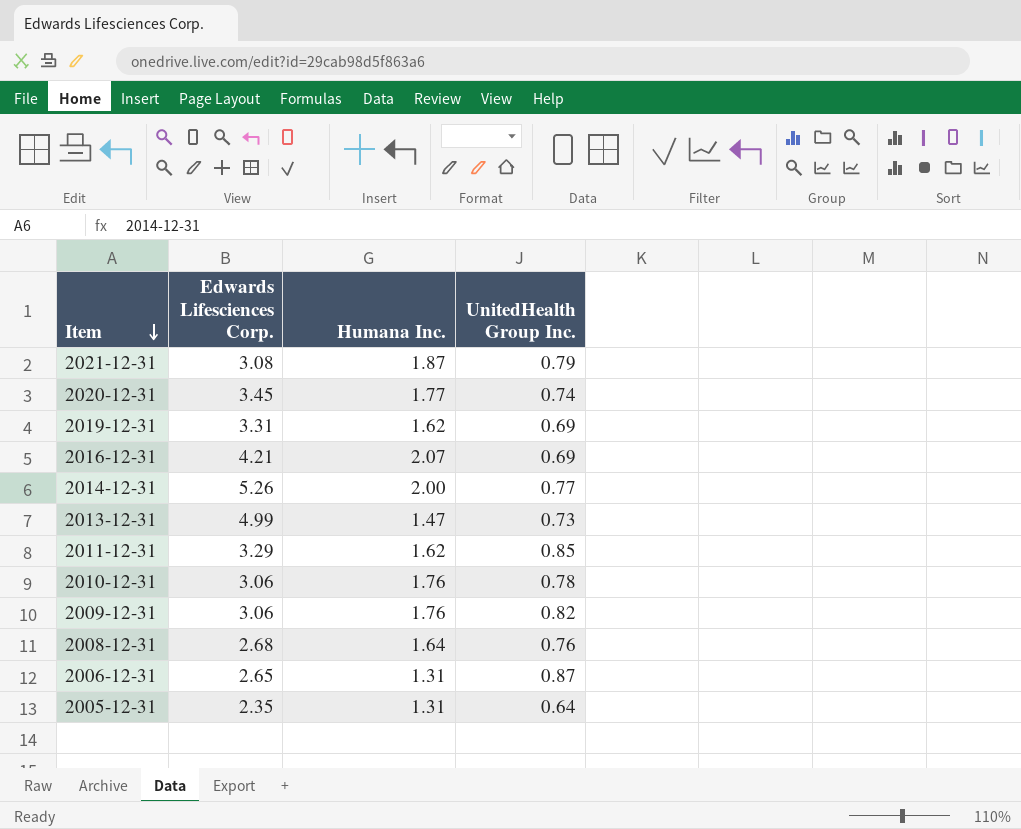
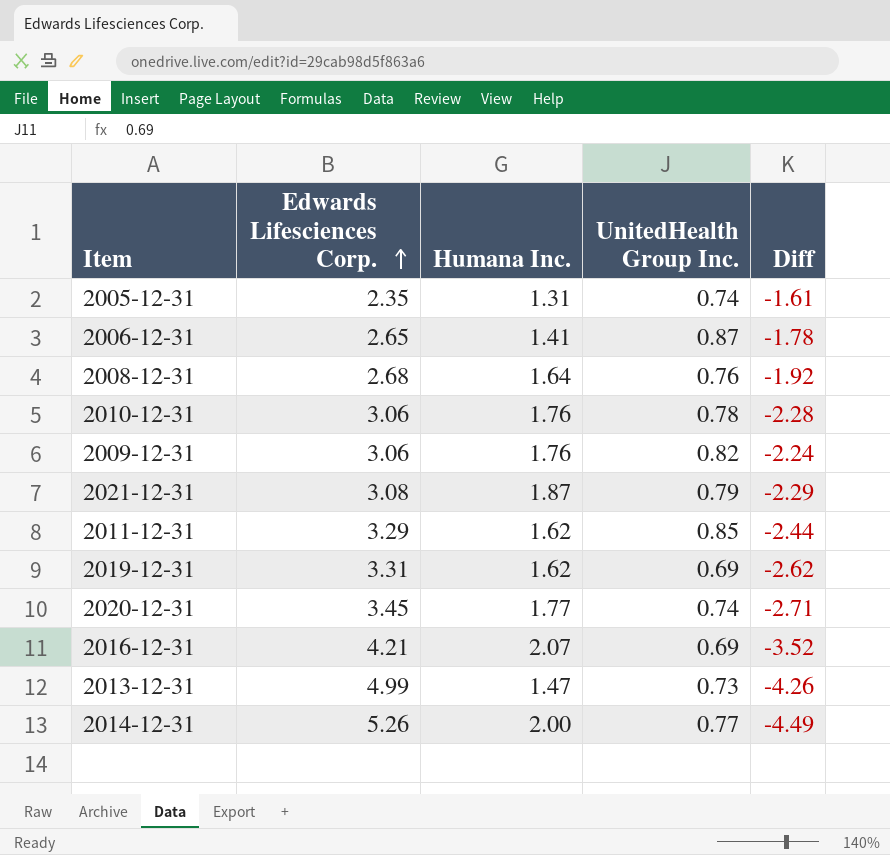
row order: Item descending -> Edwards Lifesciences Corp. ascending
column Diff | formula: none -> [UnitedHealth Group Inc.] - [Edwards Lifesciences Corp.]
2005-12-31 | UnitedHealth Group Inc.: 0.64 -> 0.74
2006-12-31 | Humana Inc.: 1.31 -> 1.41

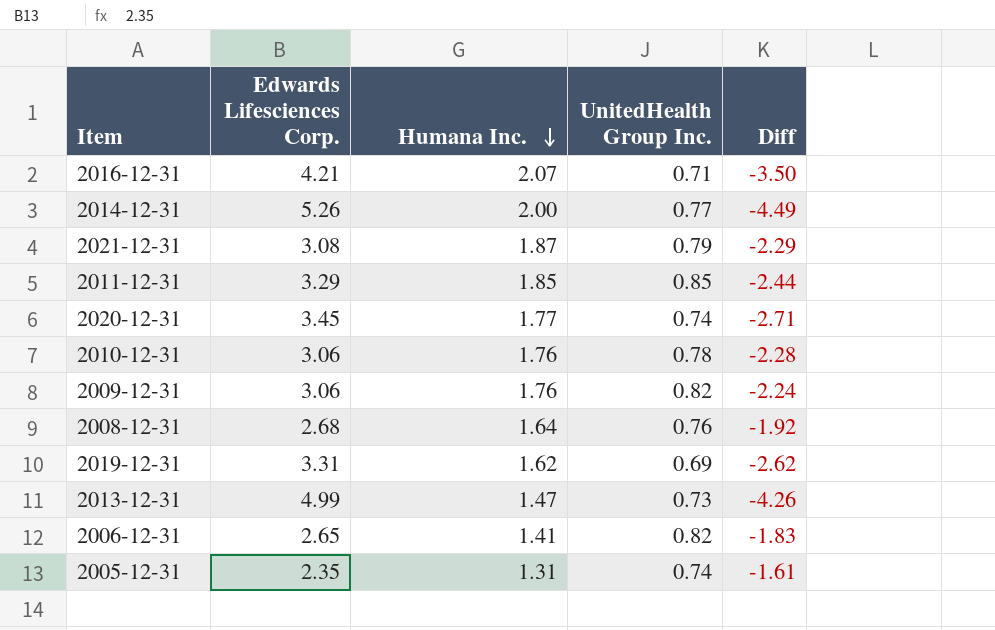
row order: Edwards Lifesciences Corp. ascending -> Humana Inc. descending
2016-12-31 | UnitedHealth Group Inc.: 0.69 -> 0.71
2016-12-31 | Diff: -3.52 -> -3.50
2011-12-31 | Humana Inc.: 1.62 -> 1.85
2006-12-31 | UnitedHealth Group Inc.: 0.87 -> 0.82
2006-12-31 | Diff: -1.78 -> -1.83

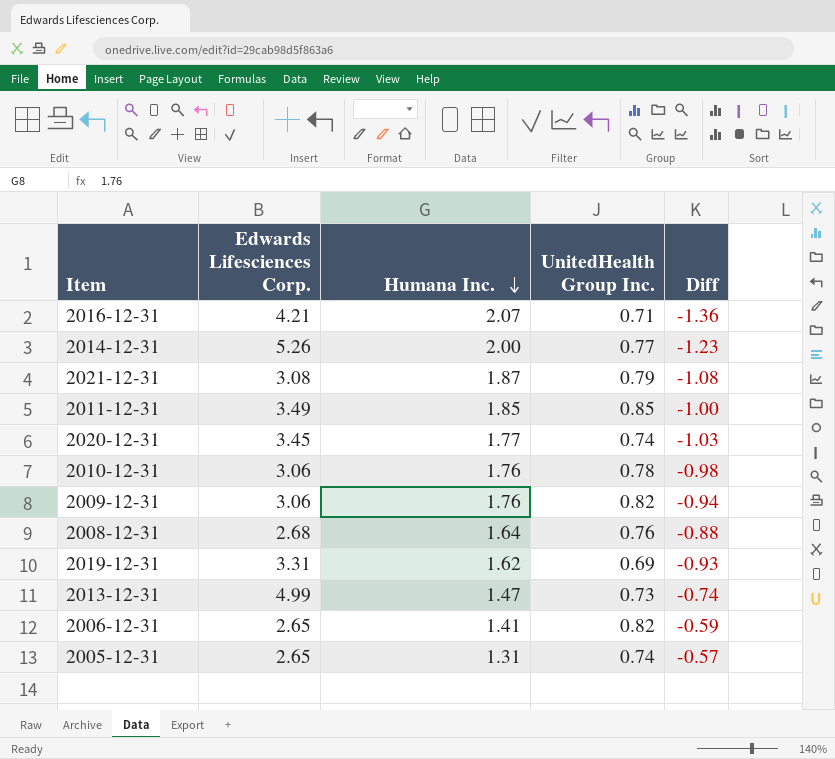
column Diff | formula: [UnitedHealth Group Inc.] - [Edwards Lifesciences Corp.] -> [UnitedHealth Group Inc.] - [Humana Inc.]
2011-12-31 | Edwards Lifesciences Corp.: 3.29 -> 3.49
2005-12-31 | Edwards Lifesciences Corp.: 2.35 -> 2.65

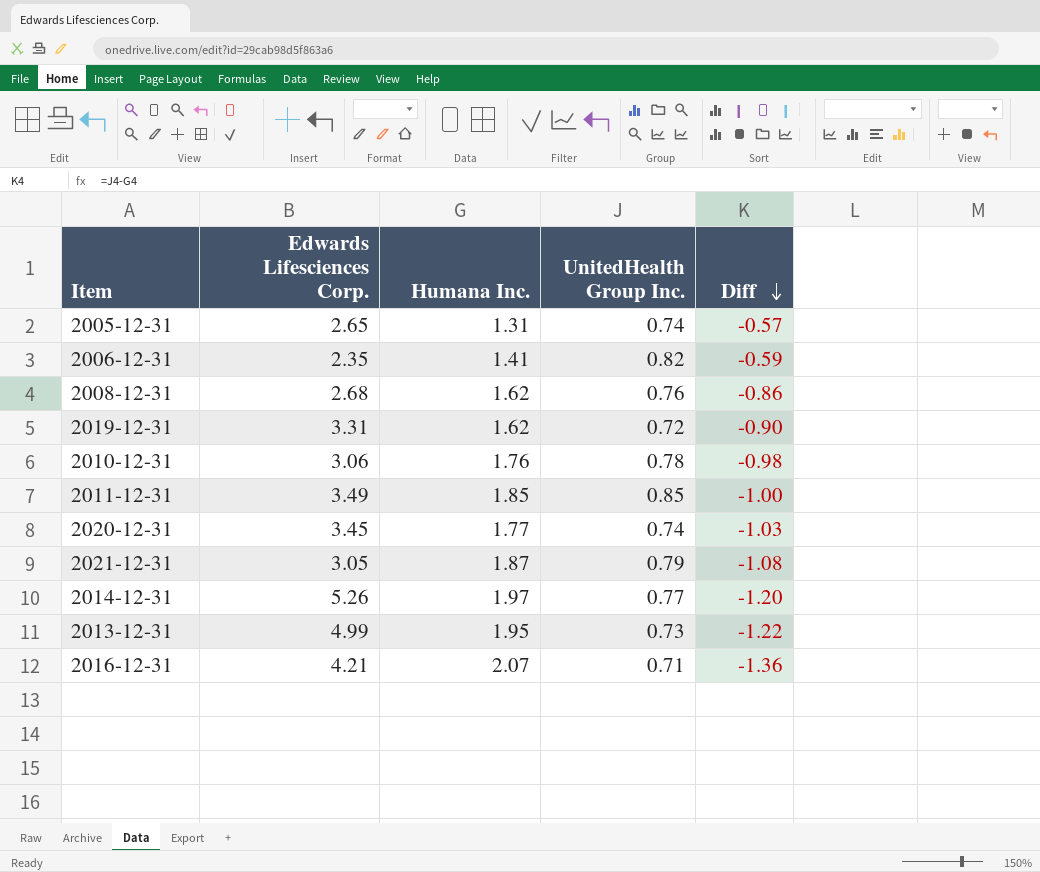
row order: Humana Inc. descending -> Diff descending
row 2009-12-31: 3.06 | 1.76 | 0.82 | -0.94 -> none
2006-12-31 | Edwards Lifesciences Corp.: 2.65 -> 2.35
2008-12-31 | Humana Inc.: 1.64 -> 1.62
2008-12-31 | Diff: -0.88 -> -0.86
2019-12-31 | UnitedHealth Group Inc.: 0.69 -> 0.72
2019-12-31 | Diff: -0.93 -> -0.90
2021-12-31 | Edwards Lifesciences Corp.: 3.08 -> 3.05
2014-12-31 | Humana Inc.: 2.00 -> 1.97
2014-12-31 | Diff: -1.23 -> -1.20
2013-12-31 | Humana Inc.: 1.47 -> 1.95
2013-12-31 | Diff: -0.74 -> -1.22

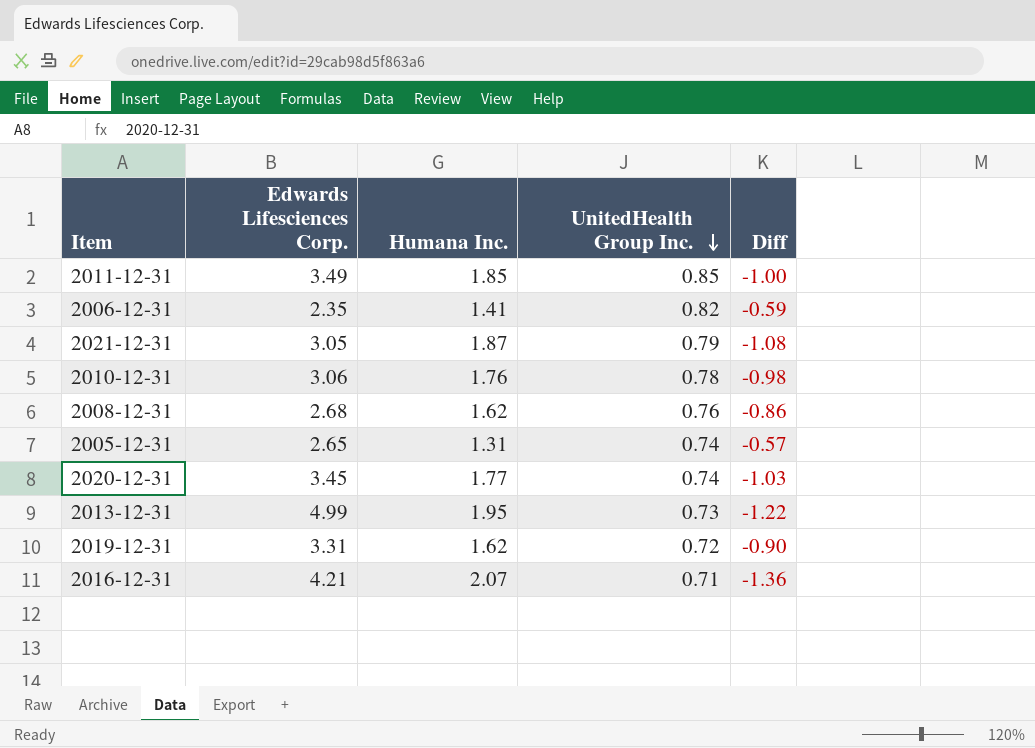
row order: Diff descending -> UnitedHealth Group Inc. descending
row 2014-12-31: 5.26 | 1.97 | 0.77 | -1.20 -> none

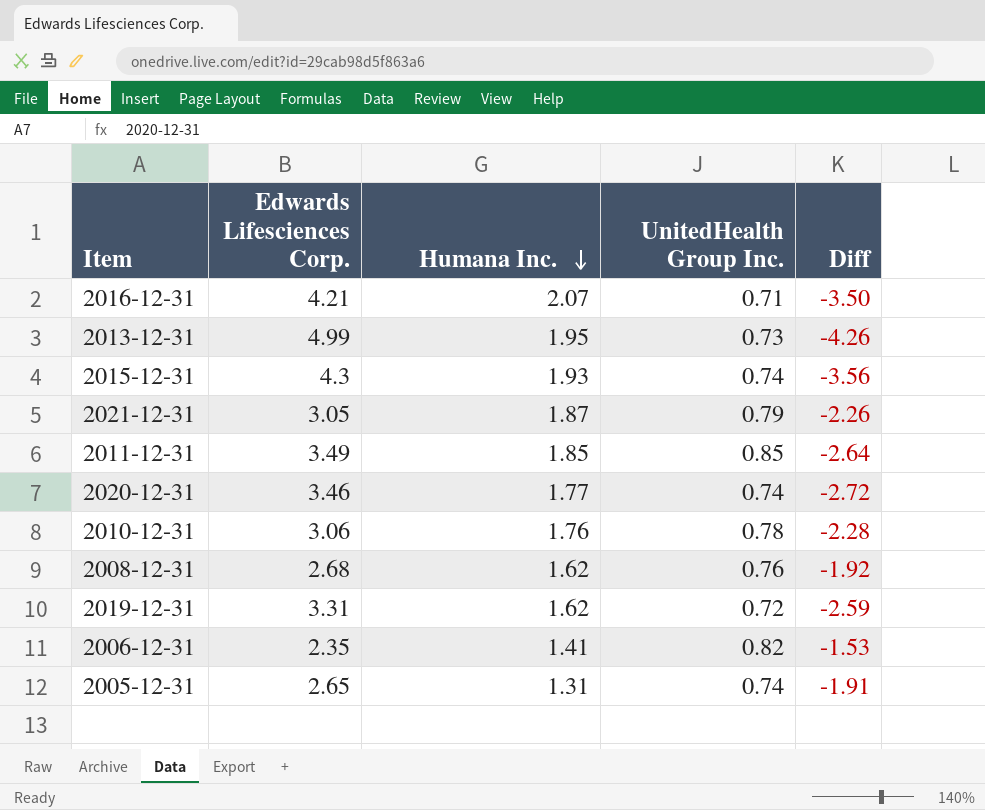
row order: UnitedHealth Group Inc. descending -> Humana Inc. descending
column Diff | formula: [UnitedHealth Group Inc.] - [Humana Inc.] -> [UnitedHealth Group Inc.] - [Edwards Lifesciences Corp.]
row 2015-12-31: none -> 4.3 | 1.93 | 0.74 | -3.56
2020-12-31 | Edwards Lifesciences Corp.: 3.45 -> 3.46

